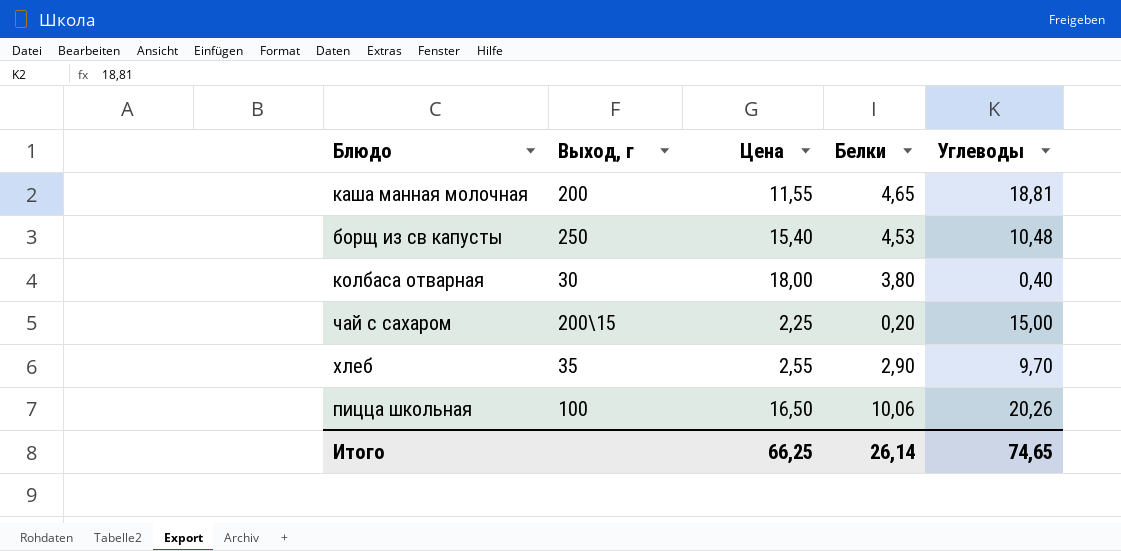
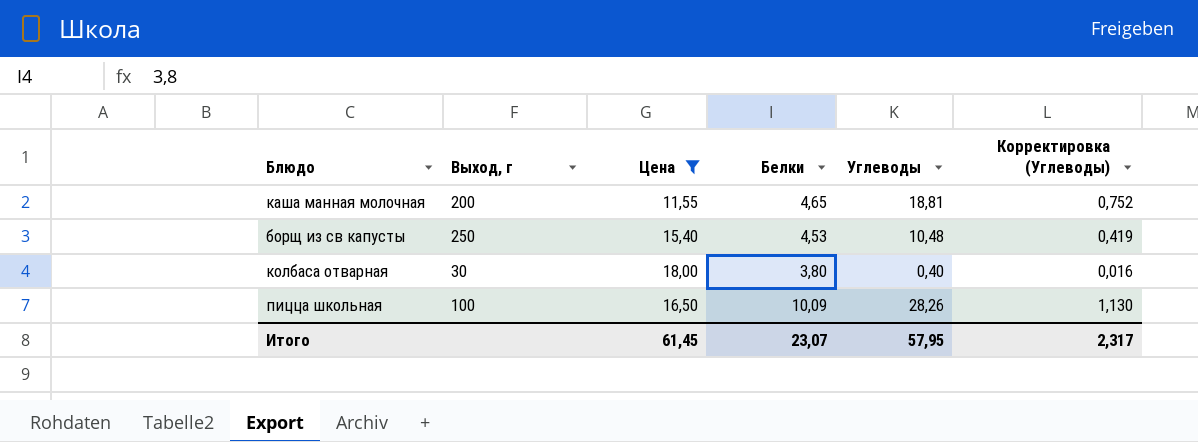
filter: none -> Цена >= 11,55
column Корректировка (Углеводы) | formula: none -> [Углеводы] * 0,04
пицца школьная | Белки: 10,06 -> 10,09
пицца школьная | Углеводы: 20,26 -> 28,26
Итого | Цена: 66,25 -> 61,45
Итого | Белки: 26,14 -> 23,07
Итого | Углеводы: 74,65 -> 57,95

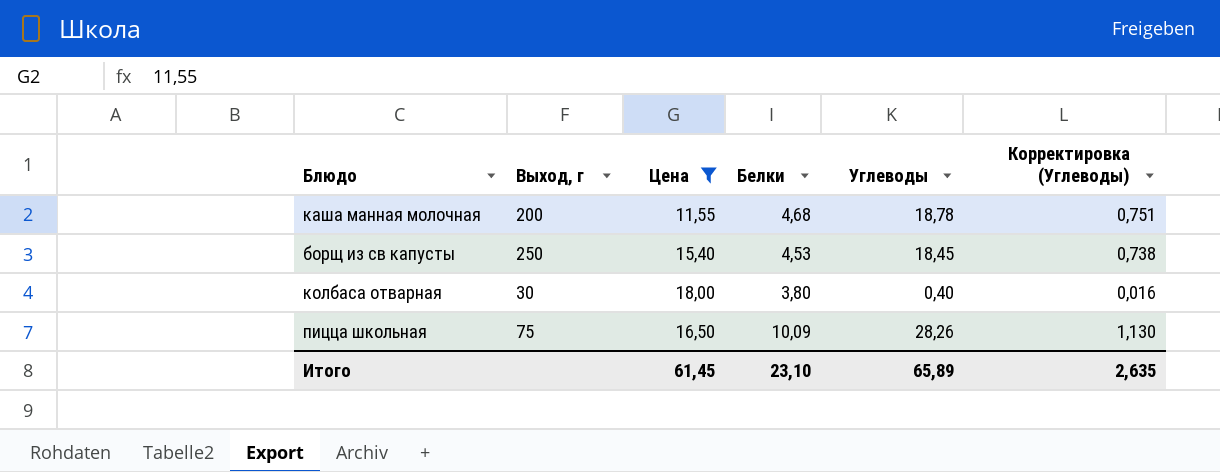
каша манная молочная | Белки: 4,65 -> 4,68
каша манная молочная | Углеводы: 18,81 -> 18,78
каша манная молочная | Корректировка (Углеводы): 0,752 -> 0,751
борщ из св капусты | Углеводы: 10,48 -> 18,45
борщ из св капусты | Корректировка (Углеводы): 0,419 -> 0,738
пицца школьная | Выход, г: 100 -> 75
Итого | Белки: 23,07 -> 23,10
Итого | Углеводы: 57,95 -> 65,89
Итого | Корректировка (Углеводы): 2,317 -> 2,635

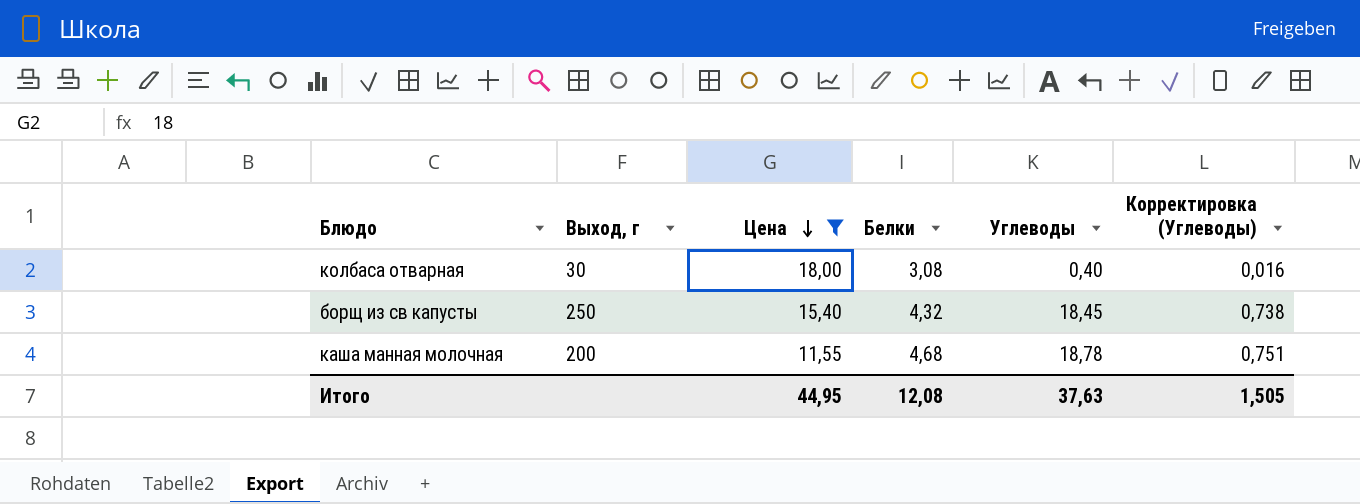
row order: none -> Цена descending
row пицца школьная: 75 | 16,50 | 10,09 | 28,26 | 1,130 -> none
колбаса отварная | Белки: 3,80 -> 3,08
борщ из св капусты | Белки: 4,53 -> 4,32
Итого | Цена: 61,45 -> 44,95
Итого | Белки: 23,10 -> 12,08
Итого | Углеводы: 65,89 -> 37,63
Итого | Корректировка (Углеводы): 2,635 -> 1,505

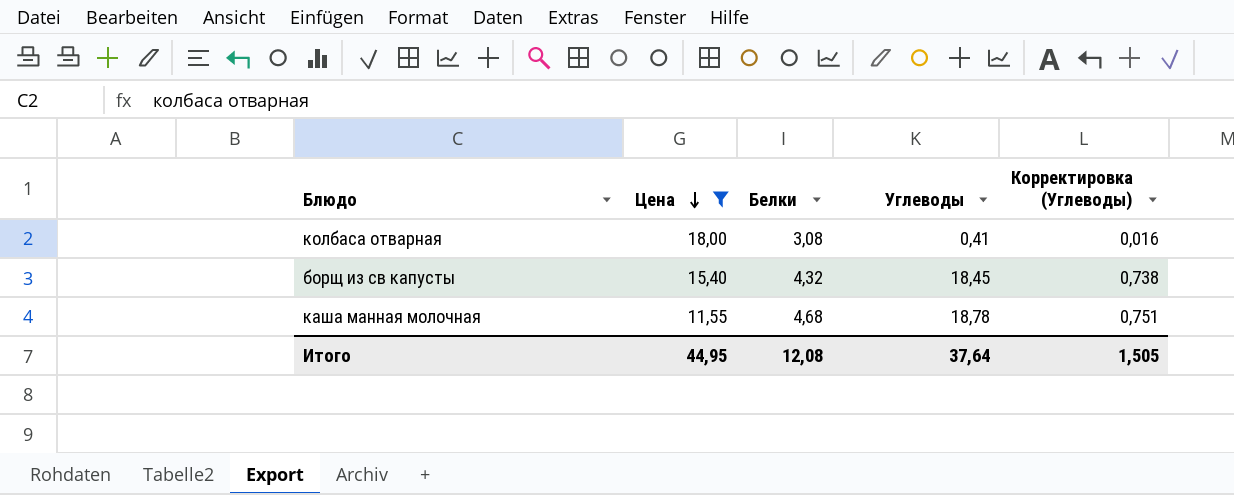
column Выход, г | position: 2 -> none
колбаса отварная | Углеводы: 0,40 -> 0,41
Итого | Углеводы: 37,63 -> 37,64

